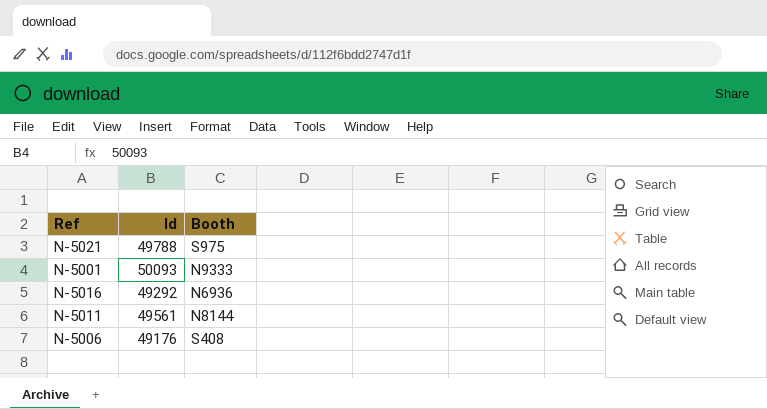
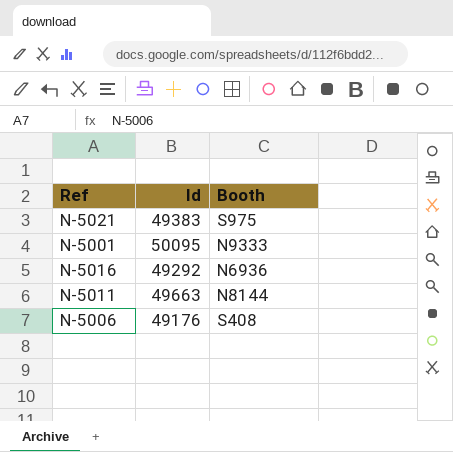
N-5021 | Id: 49788 -> 49383
N-5001 | Id: 50093 -> 50095
N-5011 | Id: 49561 -> 49663

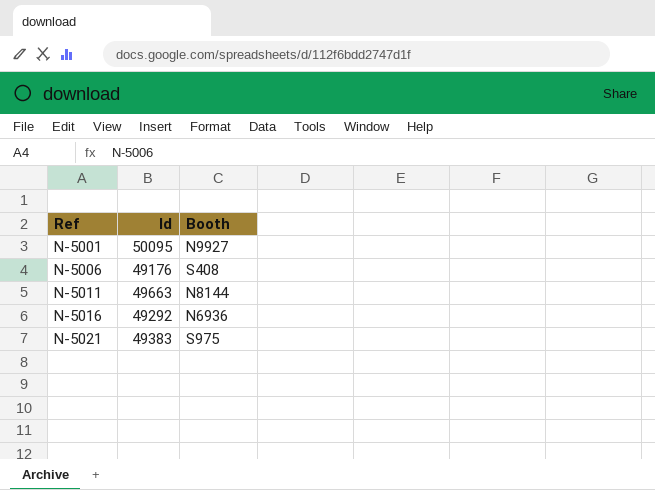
row order: none -> Ref ascending
N-5001 | Booth: N9333 -> N9927

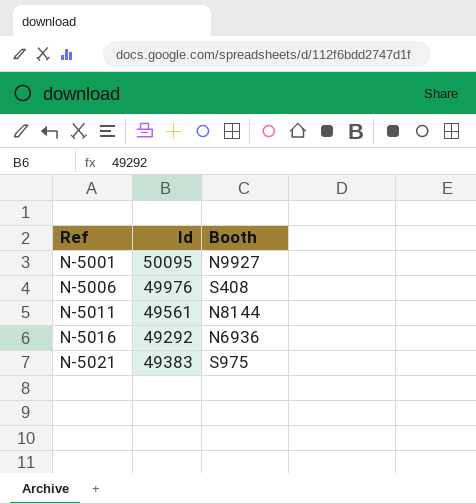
N-5006 | Id: 49176 -> 49976
N-5011 | Id: 49663 -> 49561

